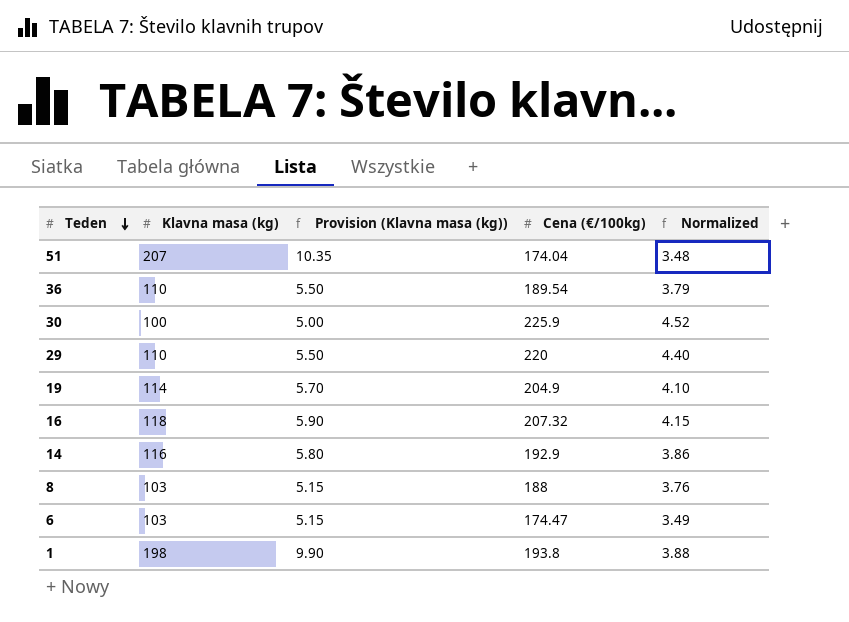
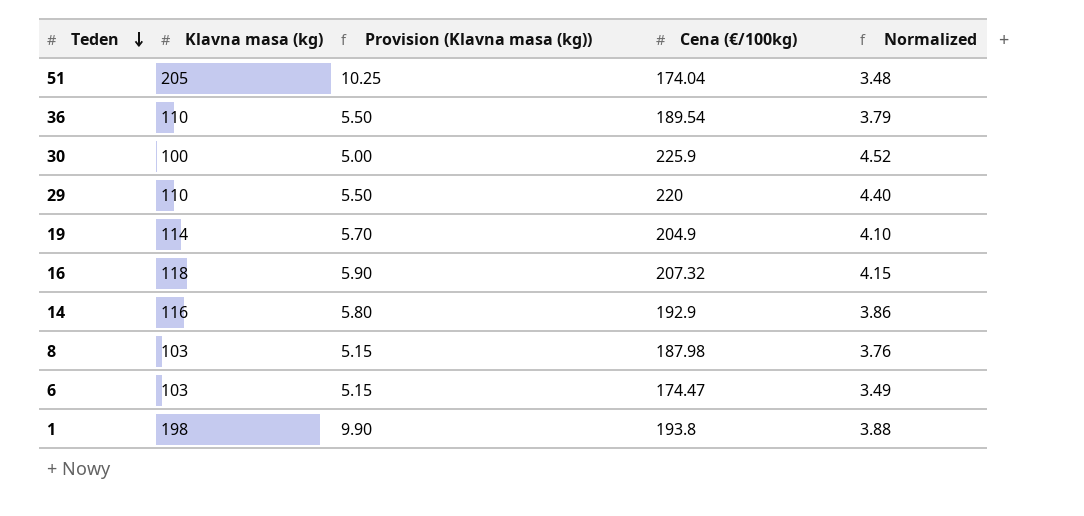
51 | Klavna masa (kg): 207 -> 205
51 | Provision (Klavna masa (kg)): 10.35 -> 10.25
8 | Cena (€/100kg): 188 -> 187.98

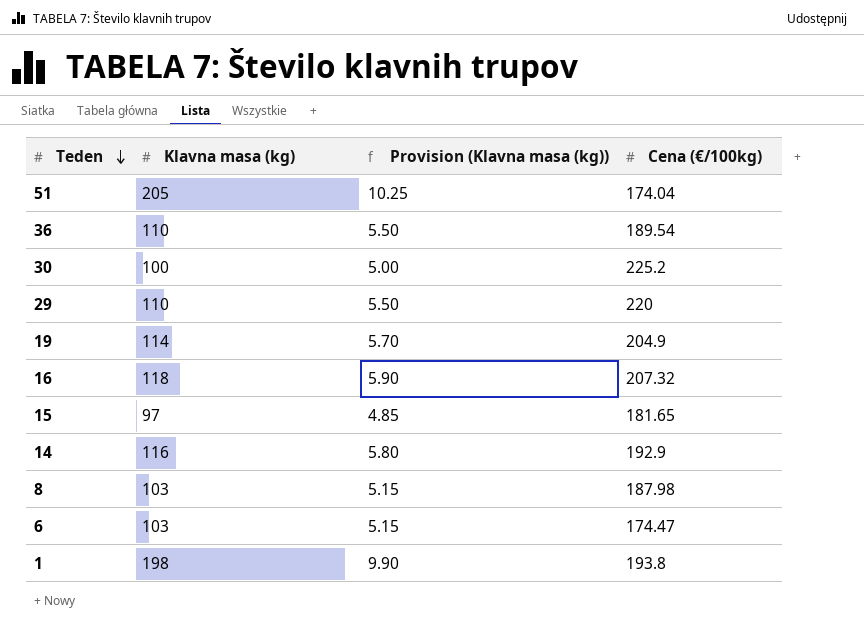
column Normalized | formula: [Cena (€/100kg)] * 0.02 -> none
30 | Cena (€/100kg): 225.9 -> 225.2
row 15: none -> 97 | 4.85 | 181.65

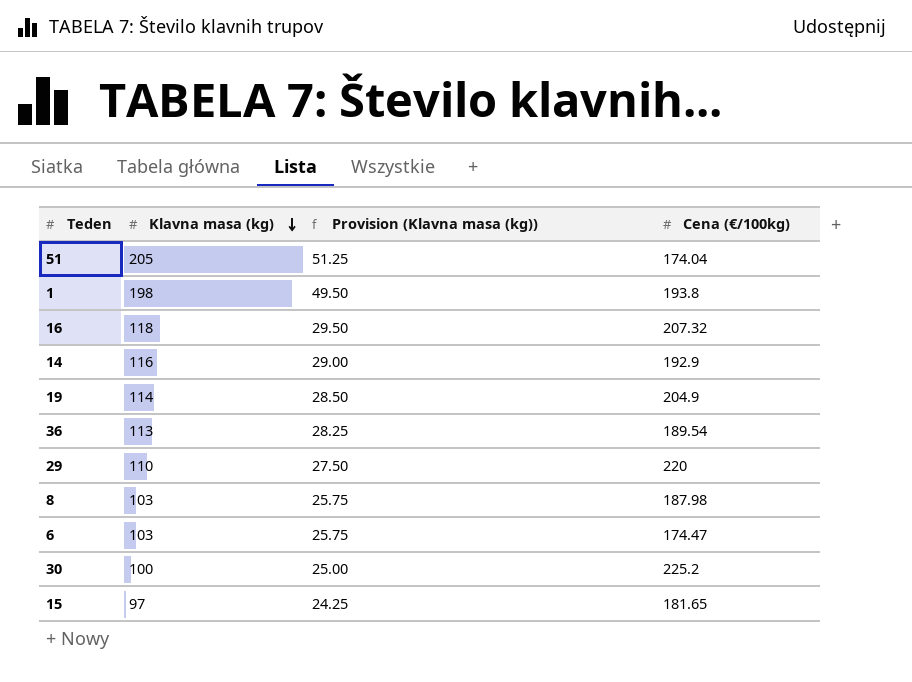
row order: Teden descending -> Klavna masa (kg) descending
column Provision (Klavna masa (kg)) | formula: [Klavna masa (kg)] * 0.05 -> [Klavna masa (kg)] * 0.25
36 | Klavna masa (kg): 110 -> 113

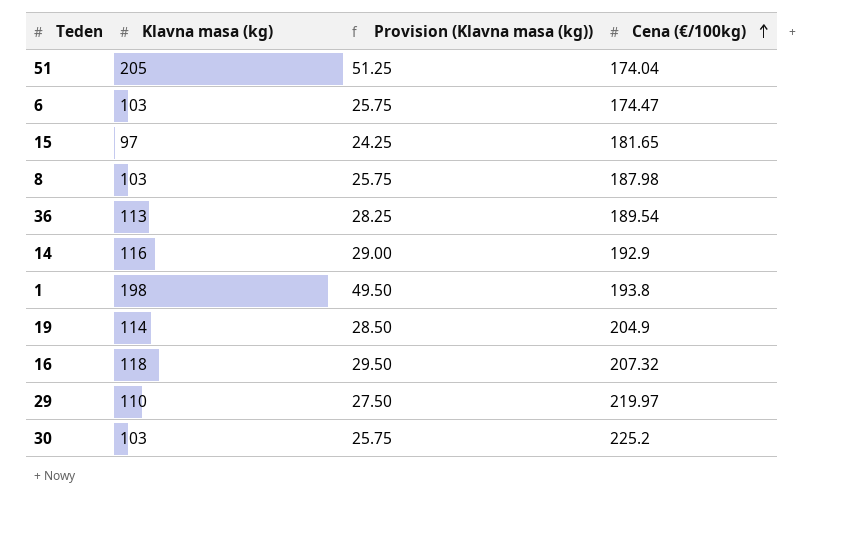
row order: Klavna masa (kg) descending -> Cena (€/100kg) ascending
29 | Cena (€/100kg): 220 -> 219.97
30 | Klavna masa (kg): 100 -> 103
30 | Provision (Klavna masa (kg)): 25.00 -> 25.75

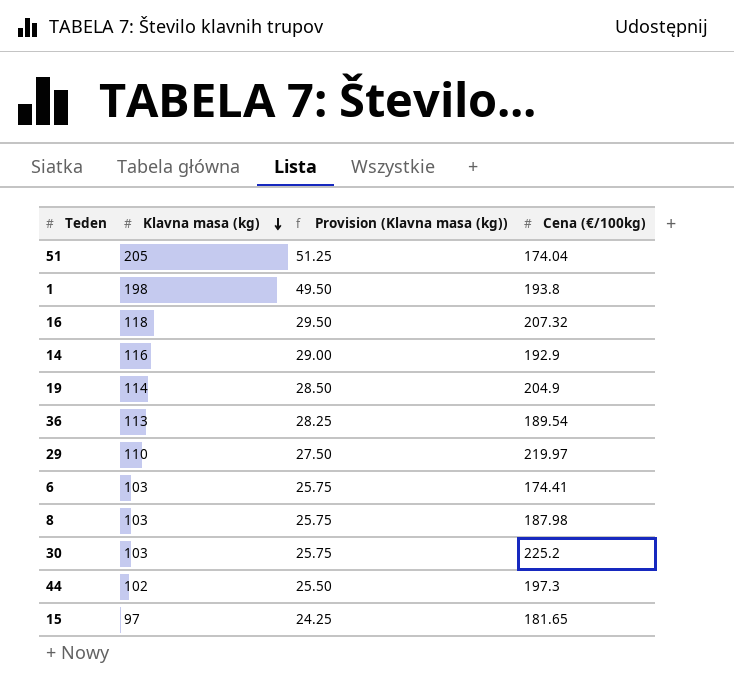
row order: Cena (€/100kg) ascending -> Klavna masa (kg) descending
6 | Cena (€/100kg): 174.47 -> 174.41
row 44: none -> 102 | 25.50 | 197.3

